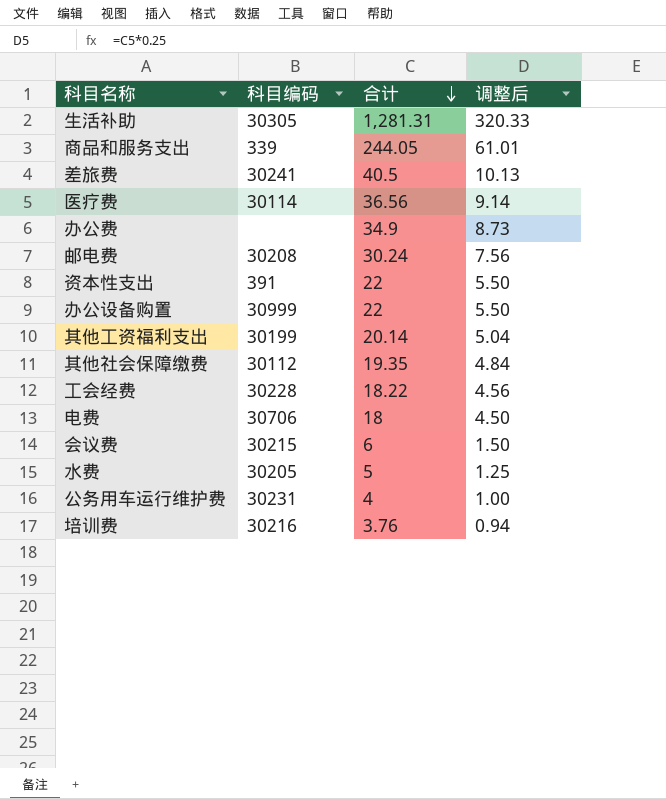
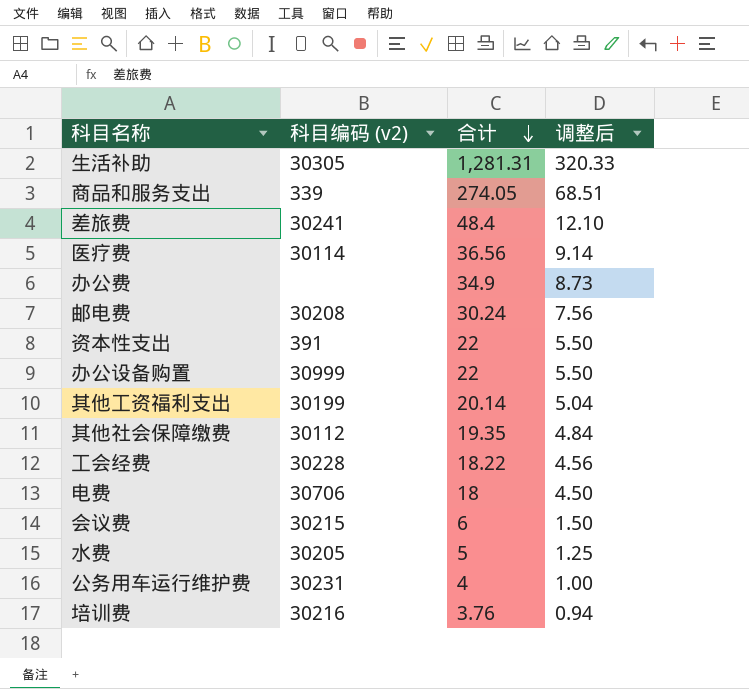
column name: 科目编码 -> 科目编码 (v2)
商品和服务支出 | 合计: 244.05 -> 274.05
商品和服务支出 | 调整后: 61.01 -> 68.51
差旅费 | 合计: 40.5 -> 48.4
差旅费 | 调整后: 10.13 -> 12.10

